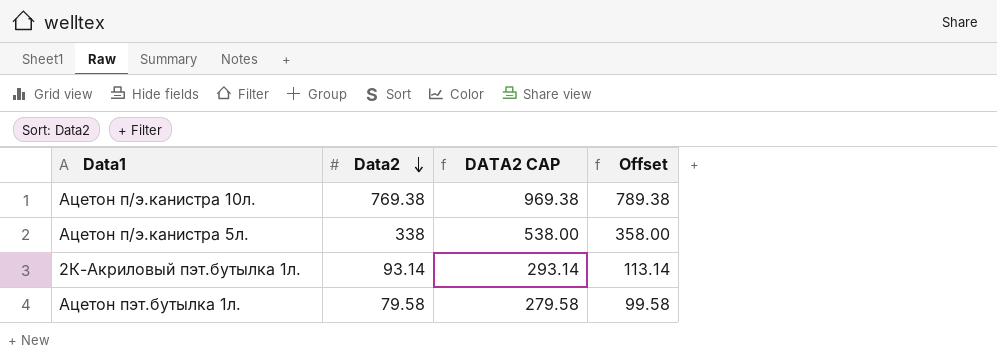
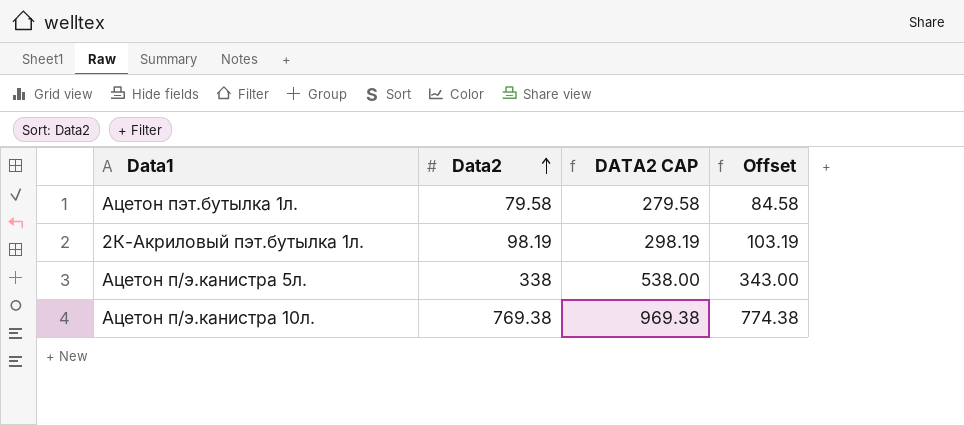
row order: Data2 descending -> Data2 ascending
column Offset | formula: [Data2] + 20 -> [Data2] + 5
2К-Акриловый пэт.бутылка 1л. | Data2: 93.14 -> 98.19
2К-Акриловый пэт.бутылка 1л. | DATA2 CAP: 293.14 -> 298.19

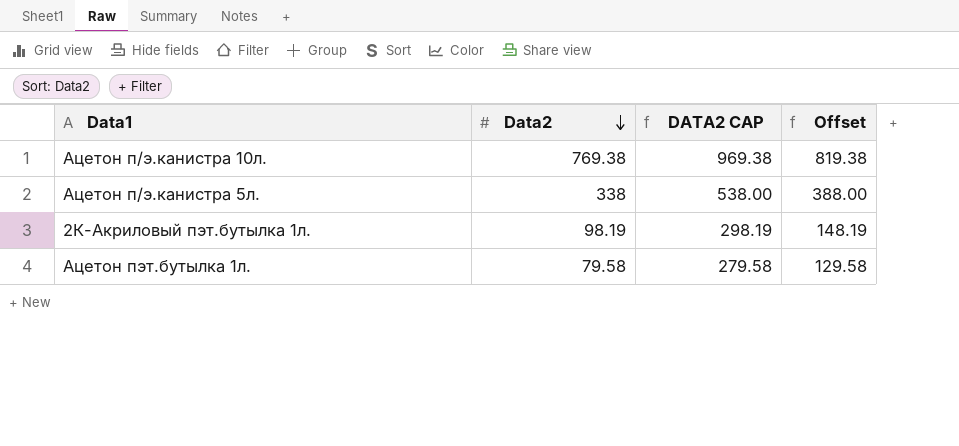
row order: Data2 ascending -> Data2 descending
column Offset | formula: [Data2] + 5 -> [Data2] + 50

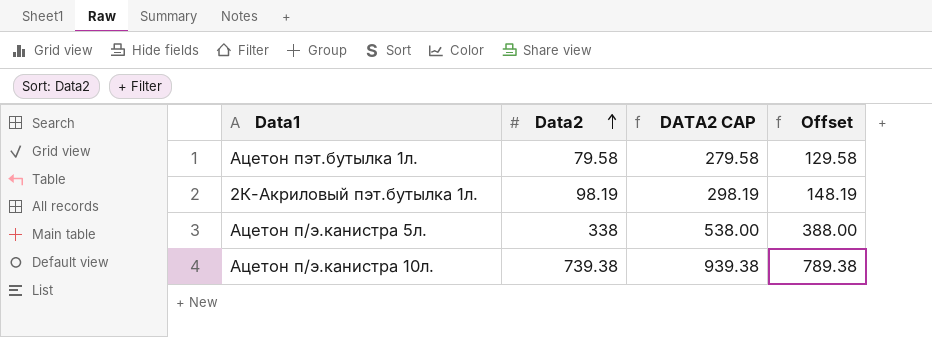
row order: Data2 descending -> Data2 ascending
Ацетон п/э.канистра 10л. | Data2: 769.38 -> 739.38
Ацетон п/э.канистра 10л. | DATA2 CAP: 969.38 -> 939.38
Ацетон п/э.канистра 10л. | Offset: 819.38 -> 789.38

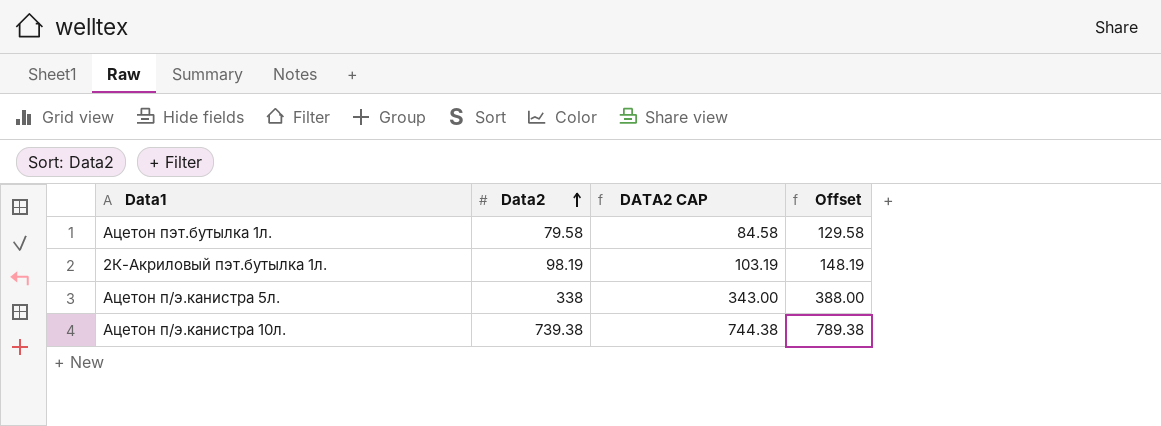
column DATA2 CAP | formula: [Data2] + 200 -> [Data2] + 5

